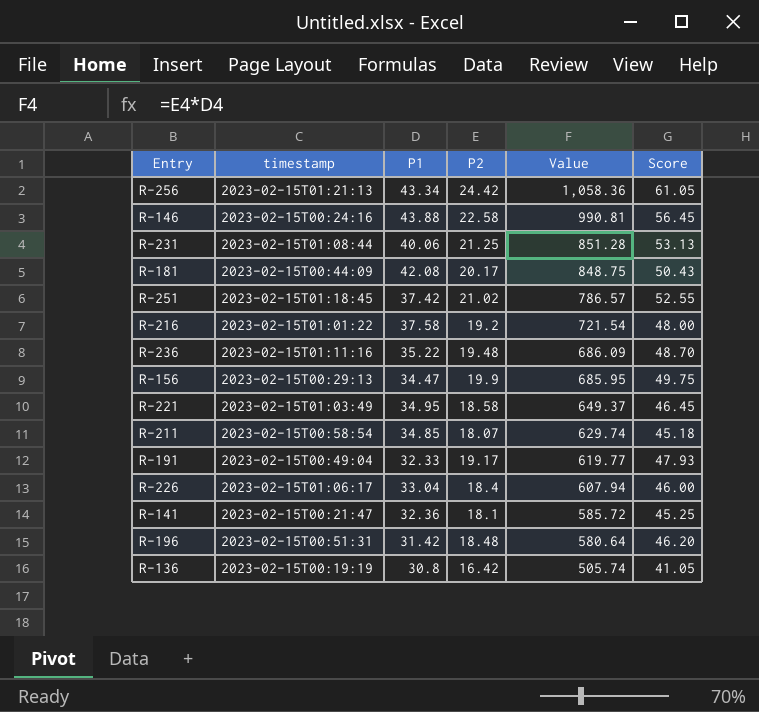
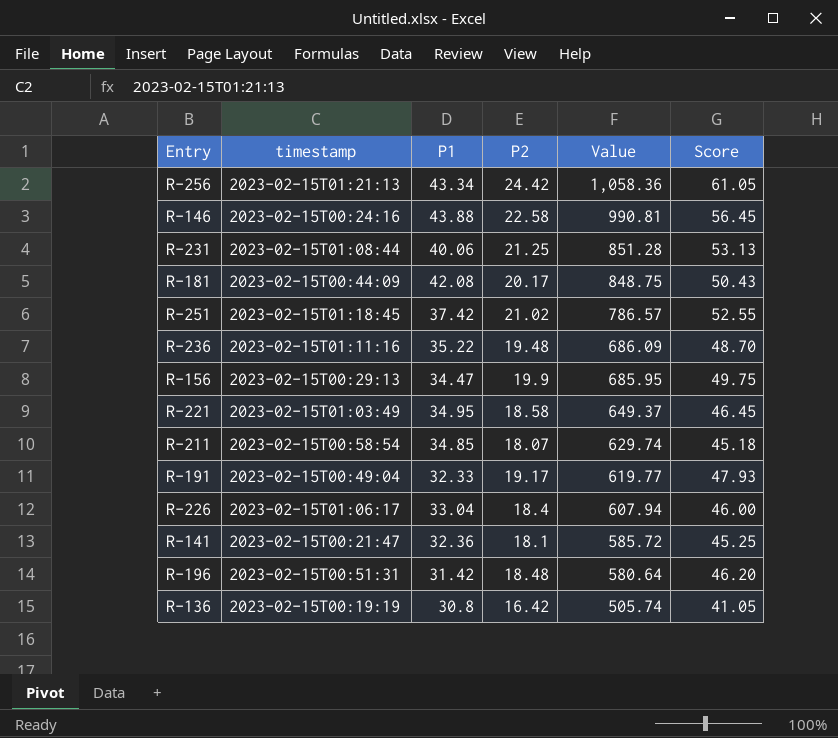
row R-216: 2023-02-15T01:01:22 | 37.58 | 19.2 | 721.54 | 48.00 -> none

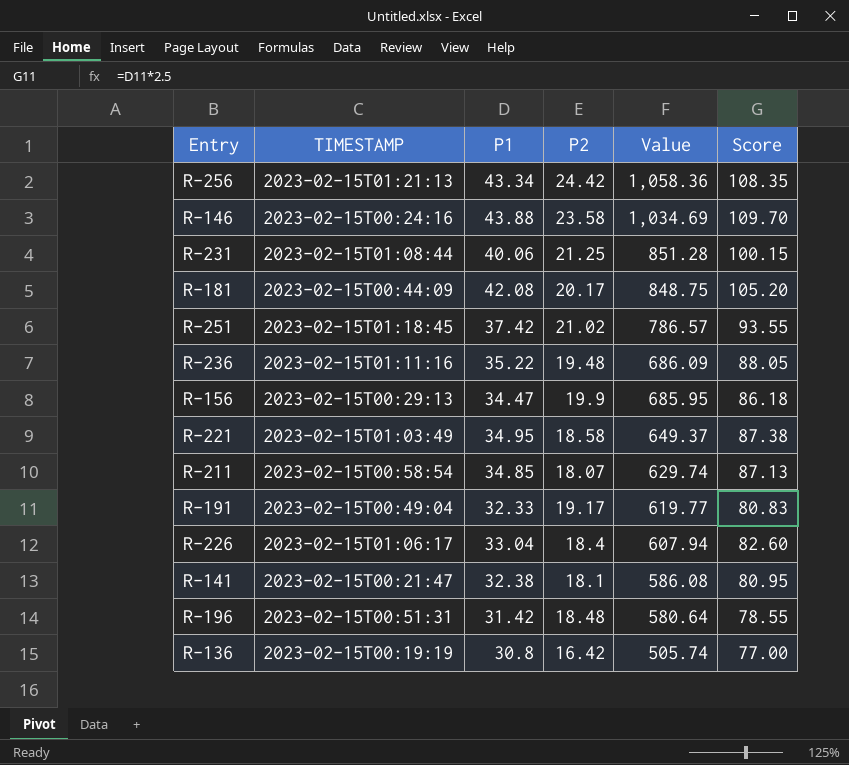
column name: timestamp -> TIMESTAMP
column Score | formula: [P2] * 2.5 -> [P1] * 2.5
R-146 | P2: 22.58 -> 23.58
R-146 | Value: 990.81 -> 1,034.69
R-141 | P1: 32.36 -> 32.38
R-141 | Value: 585.72 -> 586.08

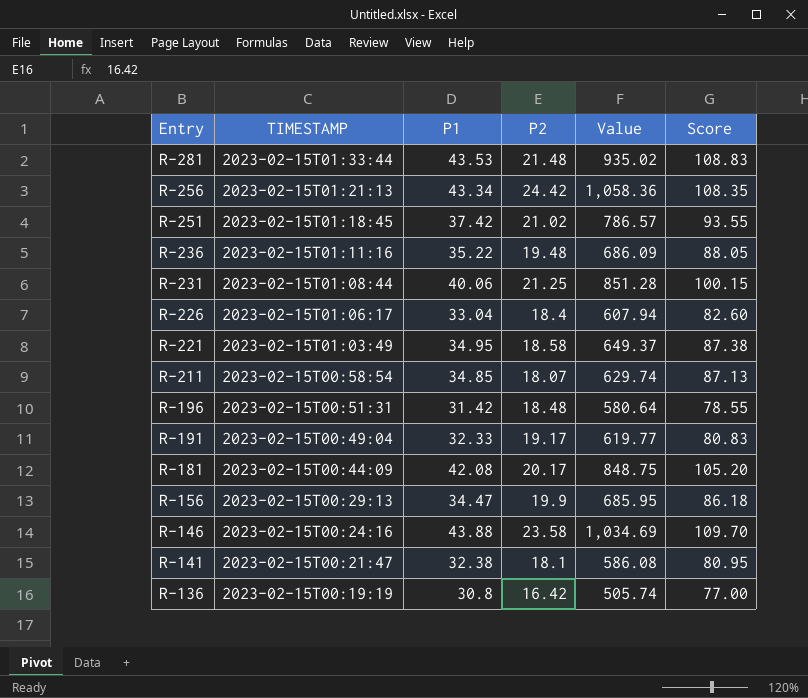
row order: Value descending -> Entry descending
row R-281: none -> 2023-02-15T01:33:44 | 43.53 | 21.48 | 935.02 | 108.83

